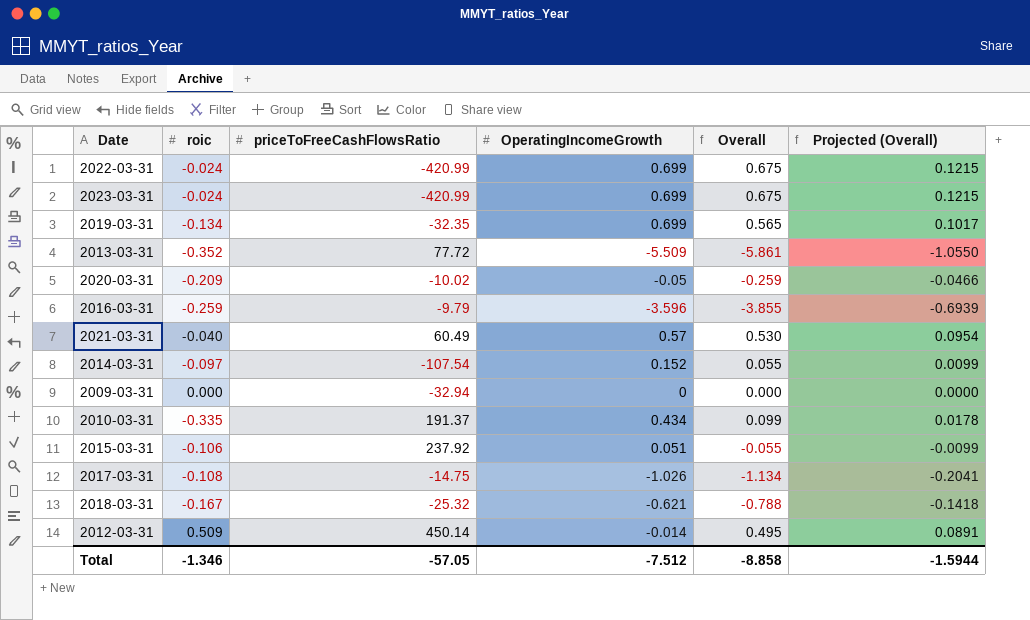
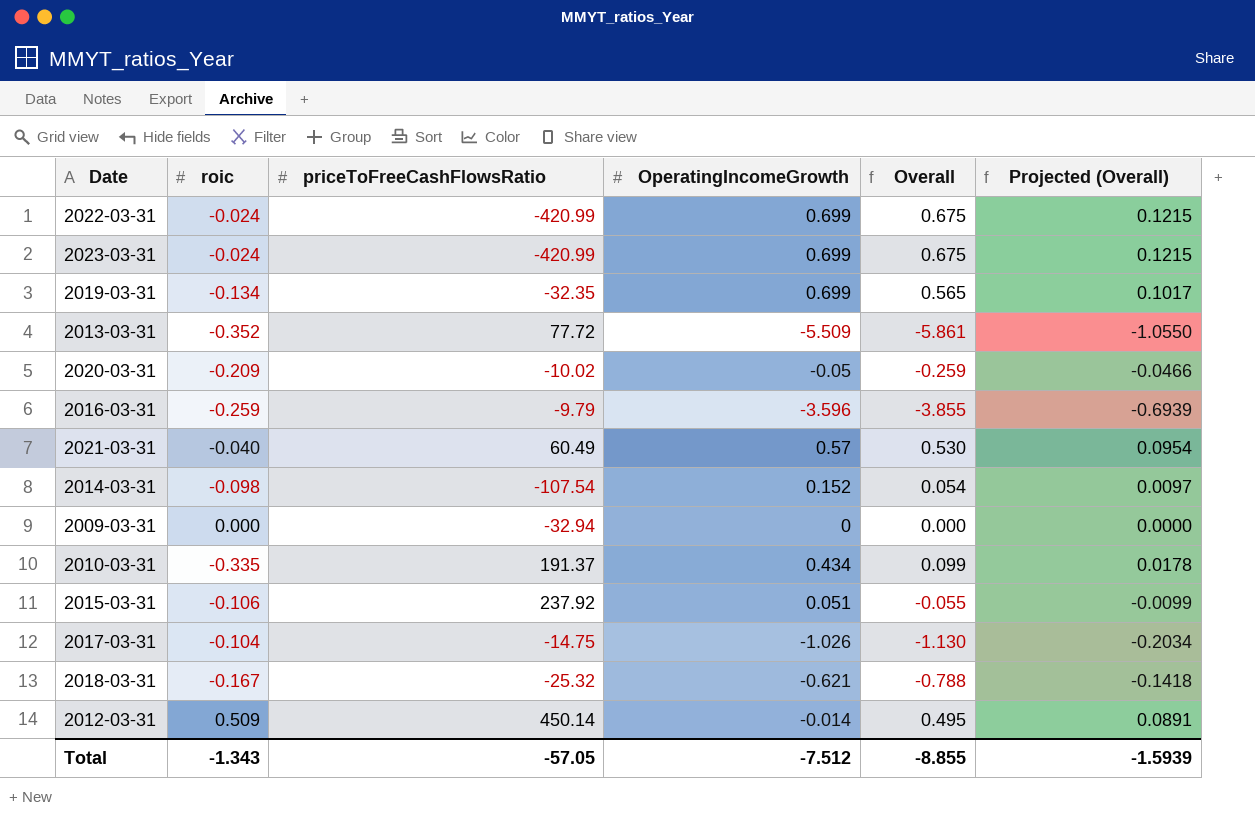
2014-03-31 | roic: -0.097 -> -0.098
2014-03-31 | Overall: 0.055 -> 0.054
2014-03-31 | Projected (Overall): 0.0099 -> 0.0097
2017-03-31 | roic: -0.108 -> -0.104
2017-03-31 | Overall: -1.134 -> -1.130
2017-03-31 | Projected (Overall): -0.2041 -> -0.2034
Total | roic: -1.346 -> -1.343
Total | Overall: -8.858 -> -8.855
Total | Projected (Overall): -1.5944 -> -1.5939

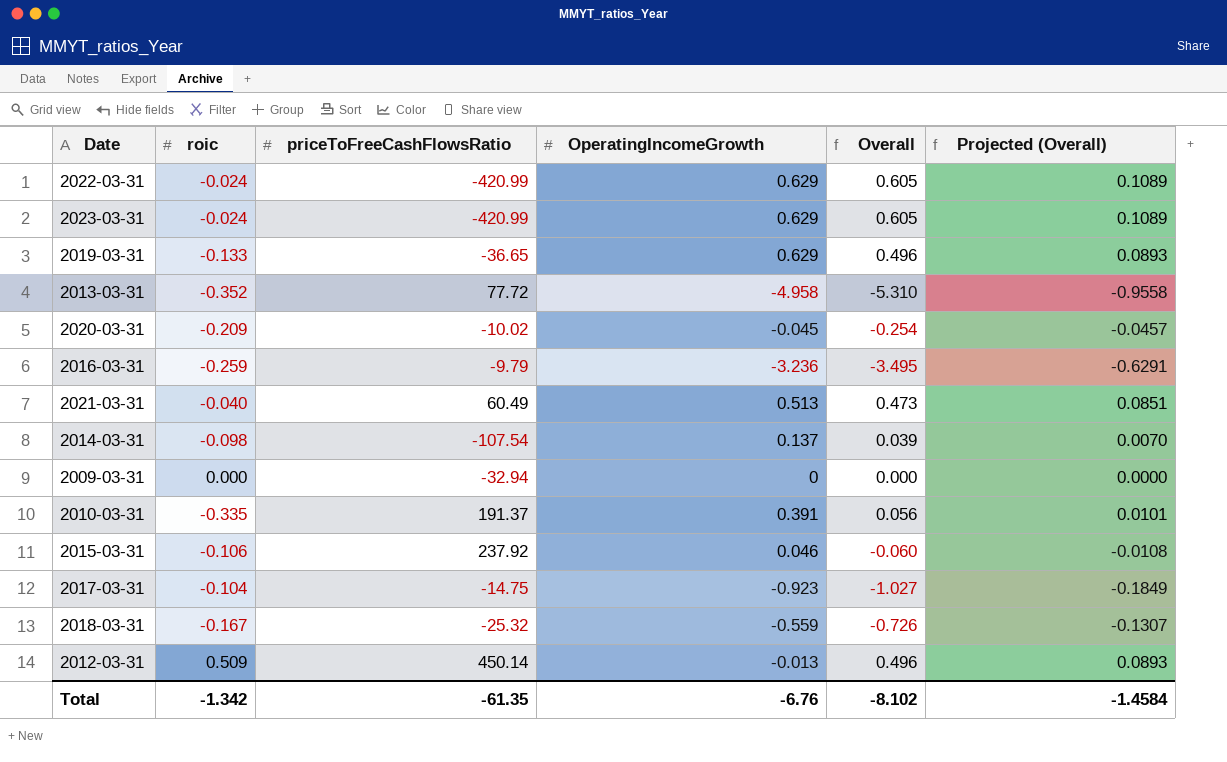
2022-03-31 | OperatingIncomeGrowth: 0.699 -> 0.629
2022-03-31 | Overall: 0.675 -> 0.605
2022-03-31 | Projected (Overall): 0.1215 -> 0.1089
2023-03-31 | OperatingIncomeGrowth: 0.699 -> 0.629
2023-03-31 | Overall: 0.675 -> 0.605
2023-03-31 | Projected (Overall): 0.1215 -> 0.1089
2019-03-31 | roic: -0.134 -> -0.133
2019-03-31 | priceToFreeCashFlowsRatio: -32.35 -> -36.65
2019-03-31 | OperatingIncomeGrowth: 0.699 -> 0.629
2019-03-31 | Overall: 0.565 -> 0.496
2019-03-31 | Projected (Overall): 0.1017 -> 0.0893
2013-03-31 | OperatingIncomeGrowth: -5.509 -> -4.958
2013-03-31 | Overall: -5.861 -> -5.310
2013-03-31 | Projected (Overall): -1.0550 -> -0.9558
2020-03-31 | OperatingIncomeGrowth: -0.05 -> -0.045
2020-03-31 | Overall: -0.259 -> -0.254
2020-03-31 | Projected (Overall): -0.0466 -> -0.0457
2016-03-31 | OperatingIncomeGrowth: -3.596 -> -3.236
2016-03-31 | Overall: -3.855 -> -3.495
2016-03-31 | Projected (Overall): -0.6939 -> -0.6291
2021-03-31 | OperatingIncomeGrowth: 0.57 -> 0.513
2021-03-31 | Overall: 0.530 -> 0.473
2021-03-31 | Projected (Overall): 0.0954 -> 0.0851
2014-03-31 | OperatingIncomeGrowth: 0.152 -> 0.137
2014-03-31 | Overall: 0.054 -> 0.039
2014-03-31 | Projected (Overall): 0.0097 -> 0.0070
2010-03-31 | OperatingIncomeGrowth: 0.434 -> 0.391
2010-03-31 | Overall: 0.099 -> 0.056
2010-03-31 | Projected (Overall): 0.0178 -> 0.0101
2015-03-31 | OperatingIncomeGrowth: 0.051 -> 0.046
2015-03-31 | Overall: -0.055 -> -0.060
2015-03-31 | Projected (Overall): -0.0099 -> -0.0108
2017-03-31 | OperatingIncomeGrowth: -1.026 -> -0.923
2017-03-31 | Overall: -1.130 -> -1.027
2017-03-31 | Projected (Overall): -0.2034 -> -0.1849
2018-03-31 | OperatingIncomeGrowth: -0.621 -> -0.559
2018-03-31 | Overall: -0.788 -> -0.726
2018-03-31 | Projected (Overall): -0.1418 -> -0.1307
2012-03-31 | OperatingIncomeGrowth: -0.014 -> -0.013
2012-03-31 | Overall: 0.495 -> 0.496
2012-03-31 | Projected (Overall): 0.0891 -> 0.0893
Total | roic: -1.343 -> -1.342
Total | priceToFreeCashFlowsRatio: -57.05 -> -61.35
Total | OperatingIncomeGrowth: -7.512 -> -6.76
Total | Overall: -8.855 -> -8.102
Total | Projected (Overall): -1.5939 -> -1.4584

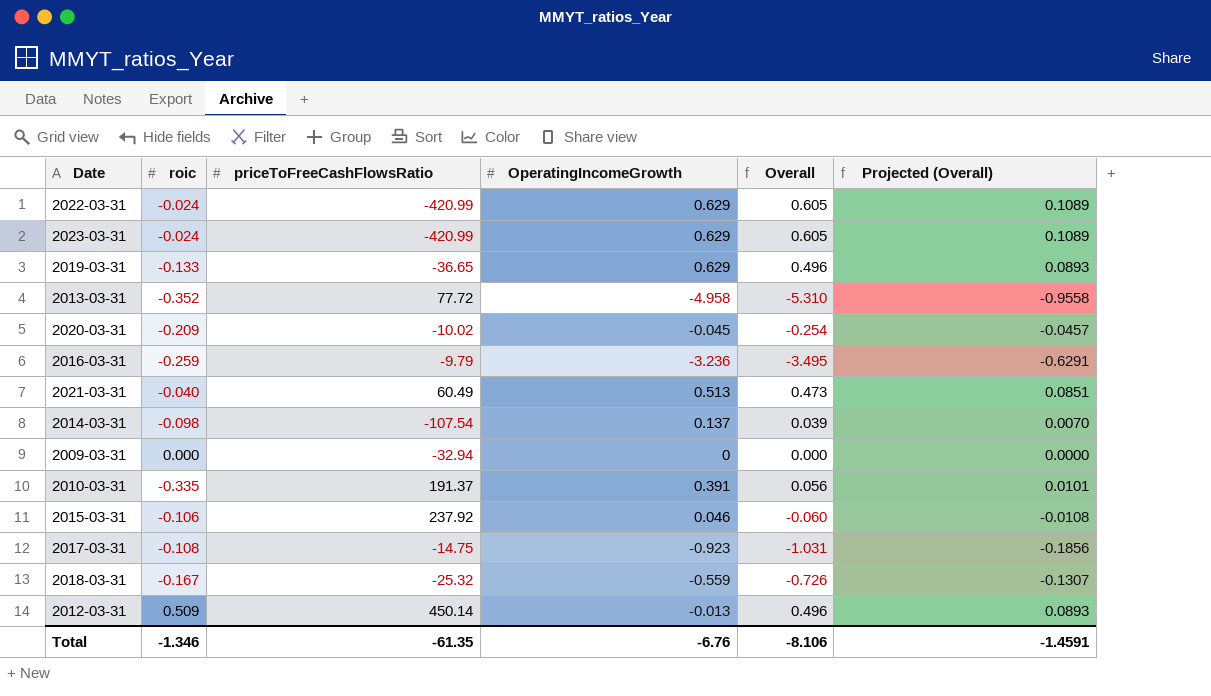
2017-03-31 | roic: -0.104 -> -0.108
2017-03-31 | Overall: -1.027 -> -1.031
2017-03-31 | Projected (Overall): -0.1849 -> -0.1856
Total | roic: -1.342 -> -1.346
Total | Overall: -8.102 -> -8.106
Total | Projected (Overall): -1.4584 -> -1.4591

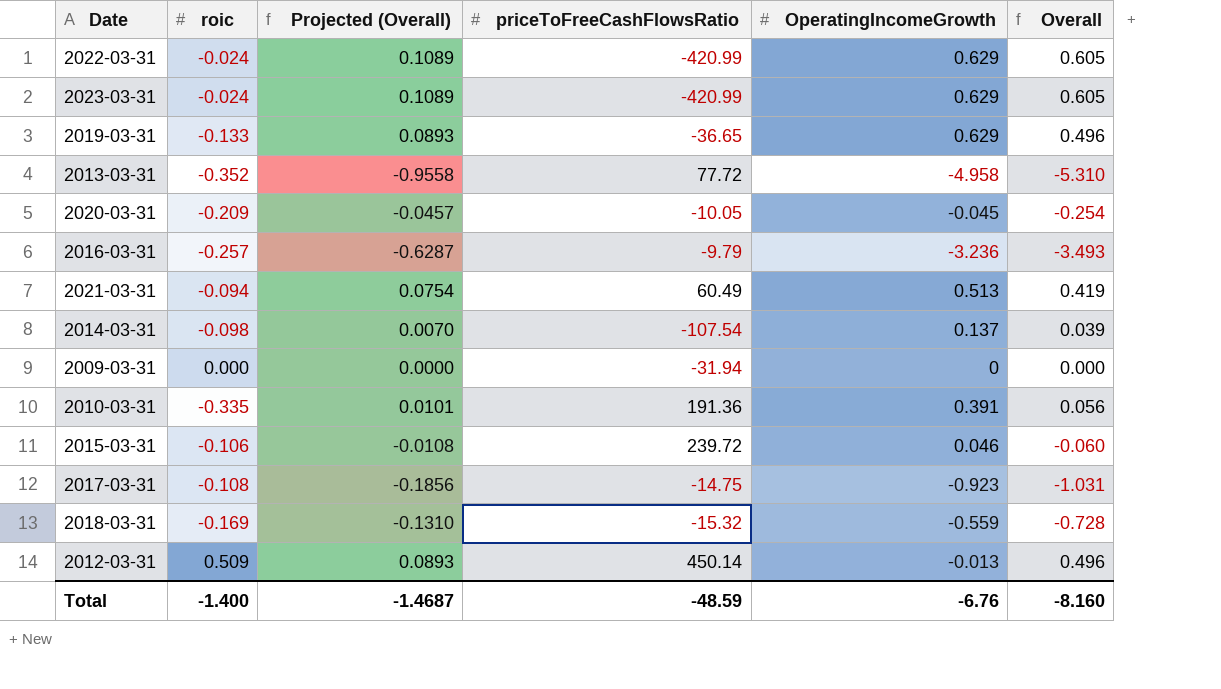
column Projected (Overall) | position: 6 -> 3
2020-03-31 | priceToFreeCashFlowsRatio: -10.02 -> -10.05
2016-03-31 | roic: -0.259 -> -0.257
2016-03-31 | Projected (Overall): -0.6291 -> -0.6287
2016-03-31 | Overall: -3.495 -> -3.493
2021-03-31 | roic: -0.040 -> -0.094
2021-03-31 | Projected (Overall): 0.0851 -> 0.0754
2021-03-31 | Overall: 0.473 -> 0.419
2009-03-31 | priceToFreeCashFlowsRatio: -32.94 -> -31.94
2010-03-31 | priceToFreeCashFlowsRatio: 191.37 -> 191.36
2015-03-31 | priceToFreeCashFlowsRatio: 237.92 -> 239.72
2018-03-31 | roic: -0.167 -> -0.169
2018-03-31 | Projected (Overall): -0.1307 -> -0.1310
2018-03-31 | priceToFreeCashFlowsRatio: -25.32 -> -15.32
2018-03-31 | Overall: -0.726 -> -0.728
Total | roic: -1.346 -> -1.400
Total | Projected (Overall): -1.4591 -> -1.4687
Total | priceToFreeCashFlowsRatio: -61.35 -> -48.59
Total | Overall: -8.106 -> -8.160

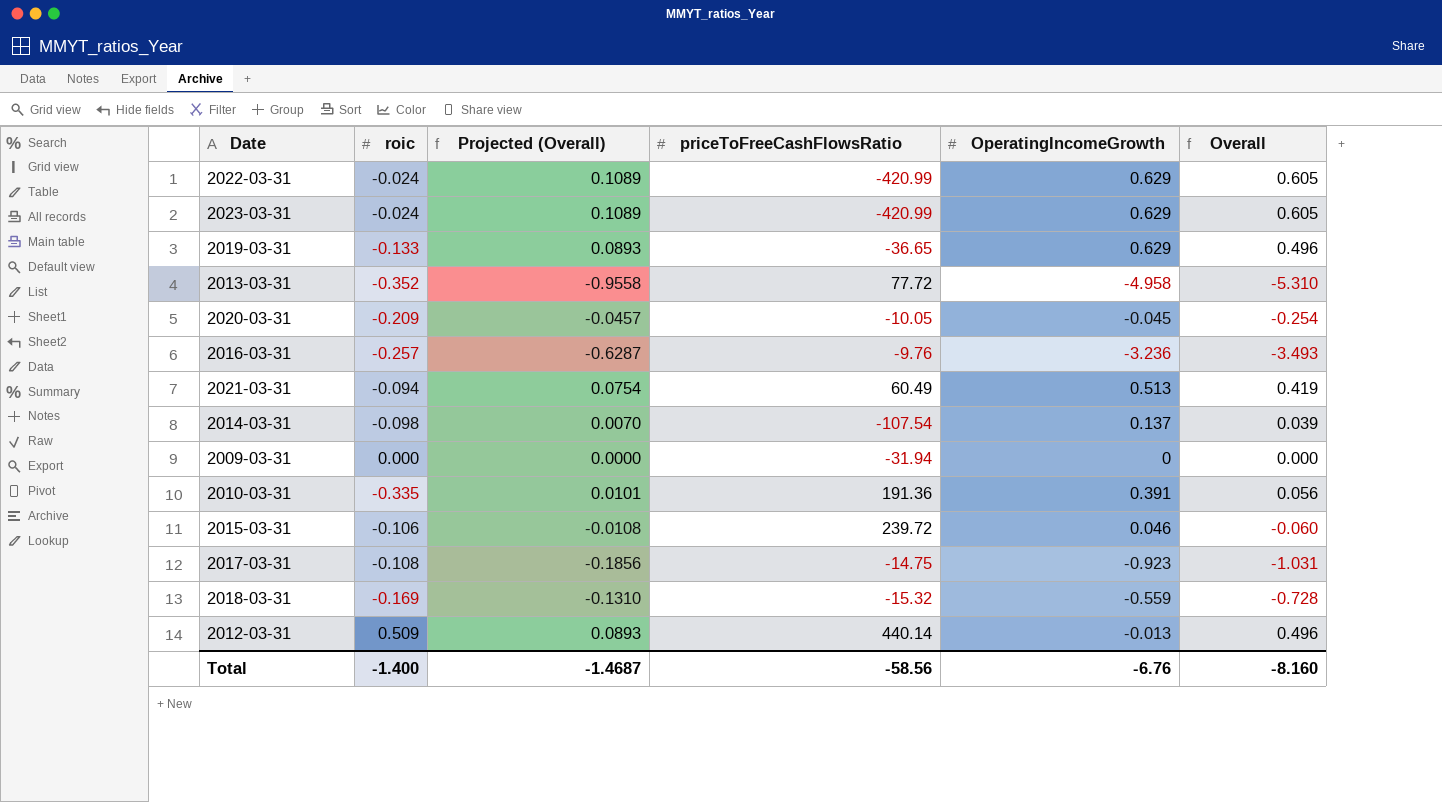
2016-03-31 | priceToFreeCashFlowsRatio: -9.79 -> -9.76
2012-03-31 | priceToFreeCashFlowsRatio: 450.14 -> 440.14
Total | priceToFreeCashFlowsRatio: -48.59 -> -58.56

